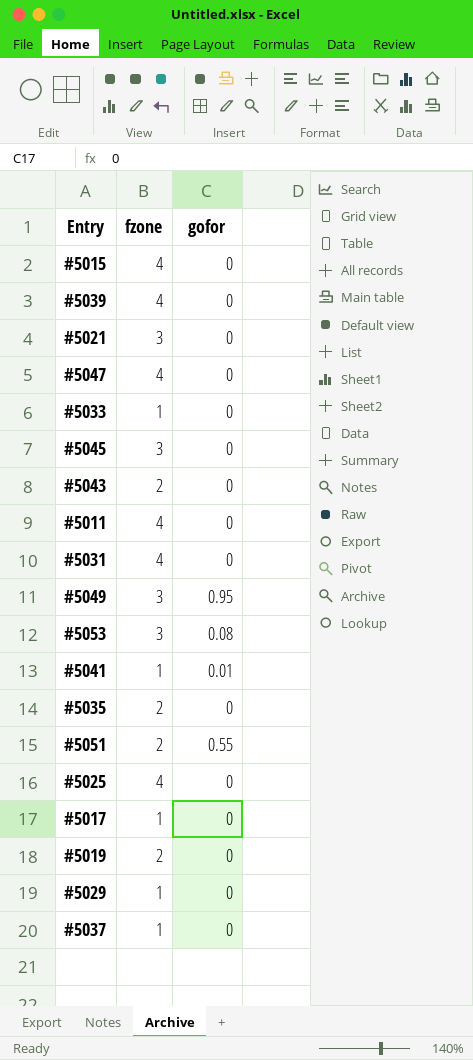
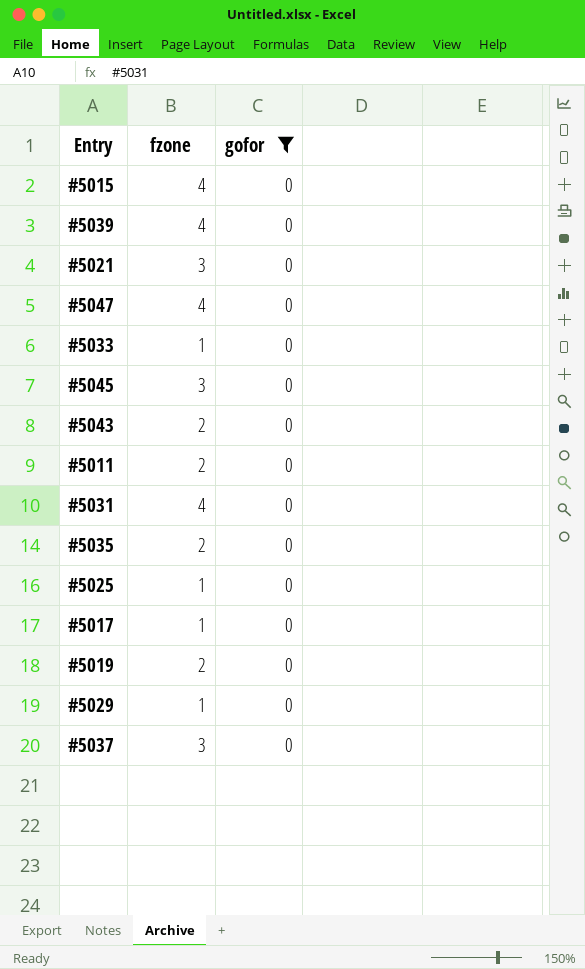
filter: none -> gofor = 0
#5011 | fzone: 4 -> 2
#5025 | fzone: 4 -> 1
#5037 | fzone: 1 -> 3

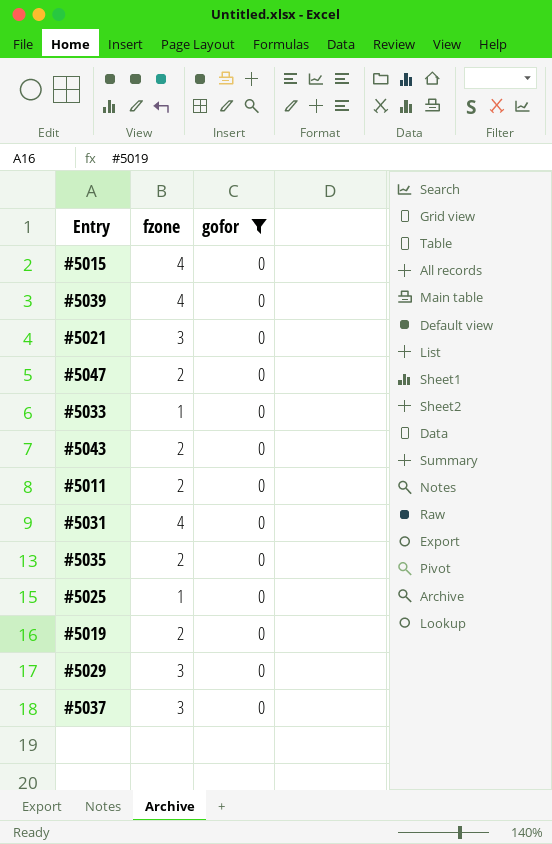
row #5045: 3 | 0 -> none
row #5017: 1 | 0 -> none
#5047 | fzone: 4 -> 2
#5029 | fzone: 1 -> 3

